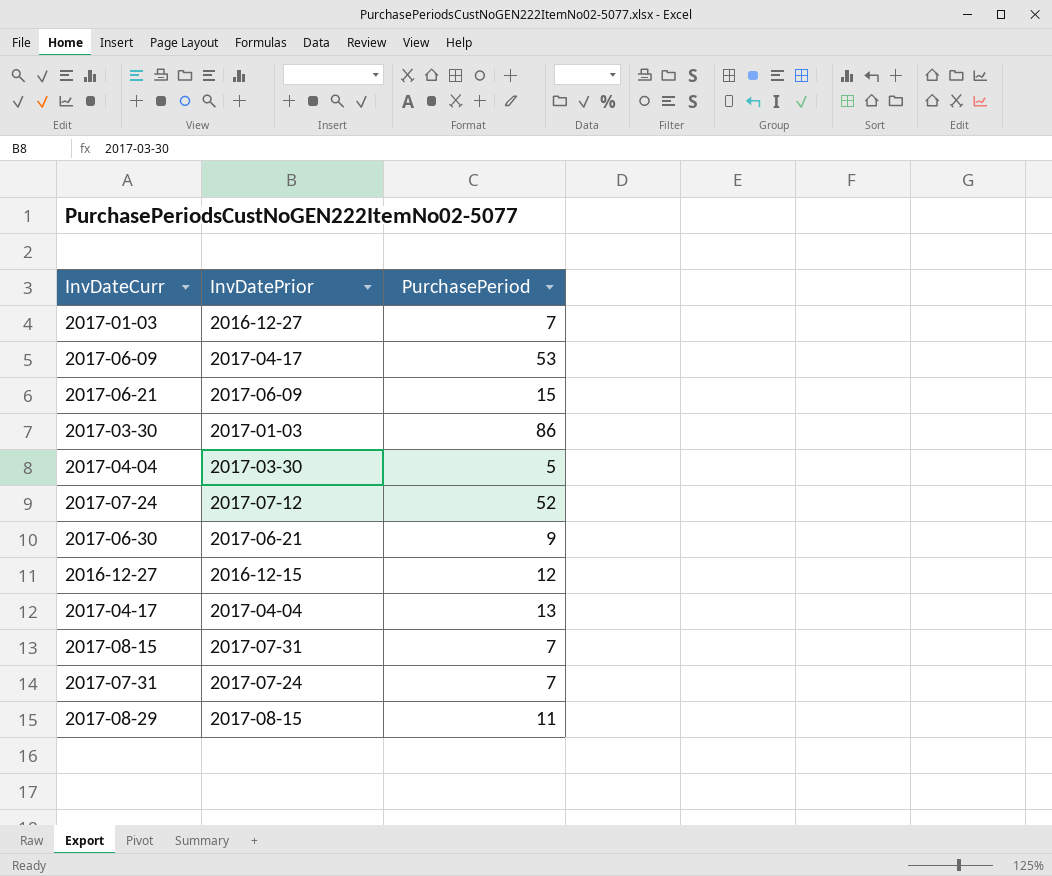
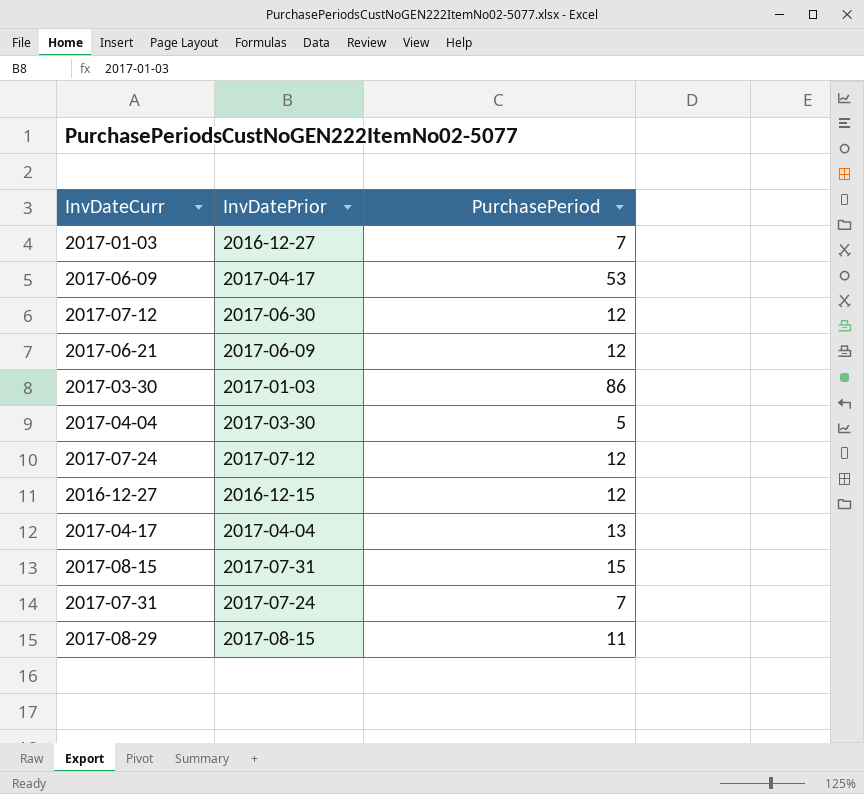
row 2017-06-30: 2017-06-21 | 9 -> none
row 2017-07-12: none -> 2017-06-30 | 12
2017-06-21 | PurchasePeriod: 15 -> 12
2017-07-24 | PurchasePeriod: 52 -> 12
2017-08-15 | PurchasePeriod: 7 -> 15

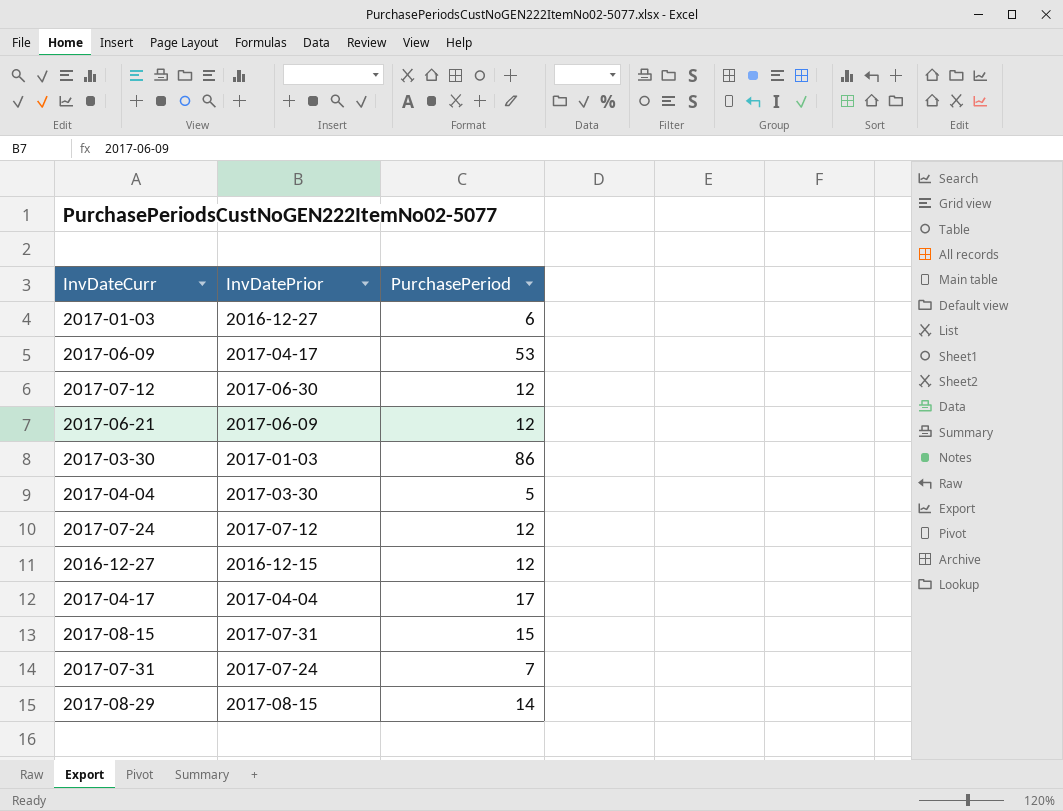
2017-01-03 | PurchasePeriod: 7 -> 6
2017-04-17 | PurchasePeriod: 13 -> 17
2017-08-29 | PurchasePeriod: 11 -> 14

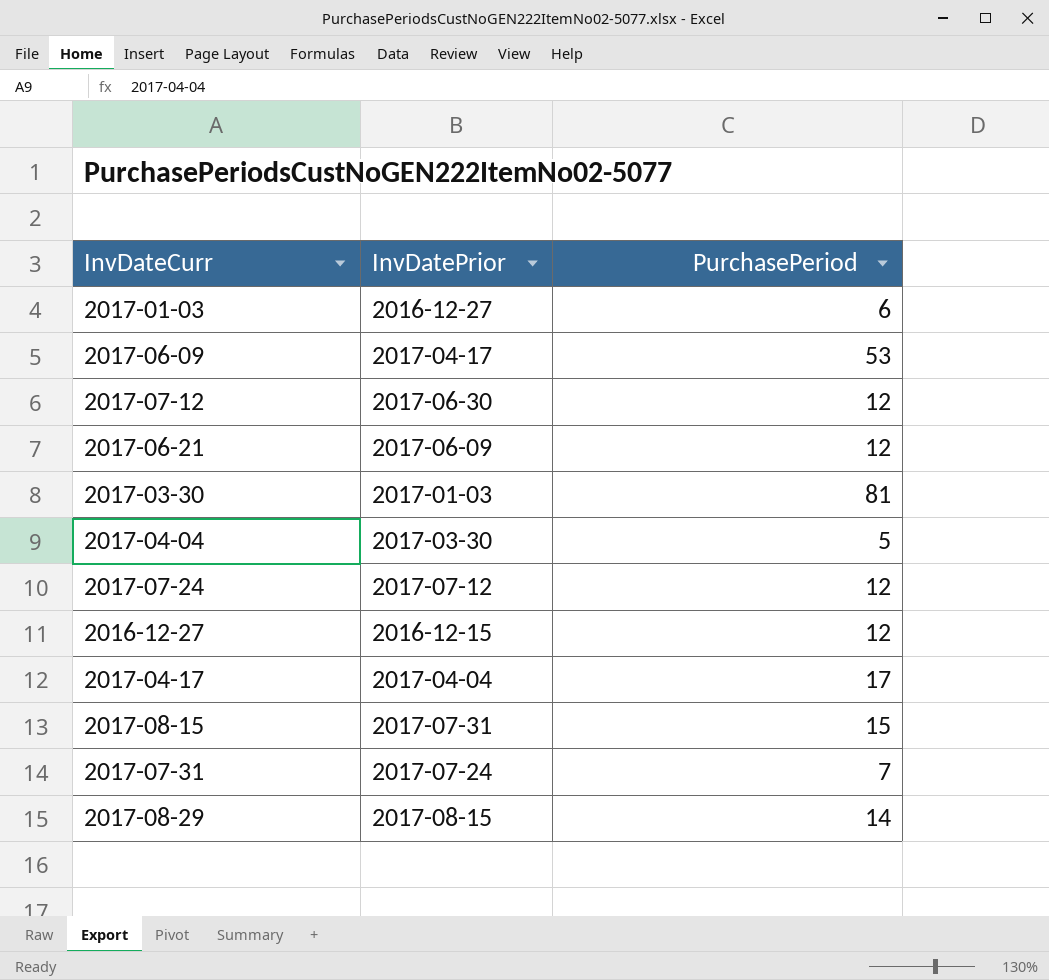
2017-03-30 | PurchasePeriod: 86 -> 81

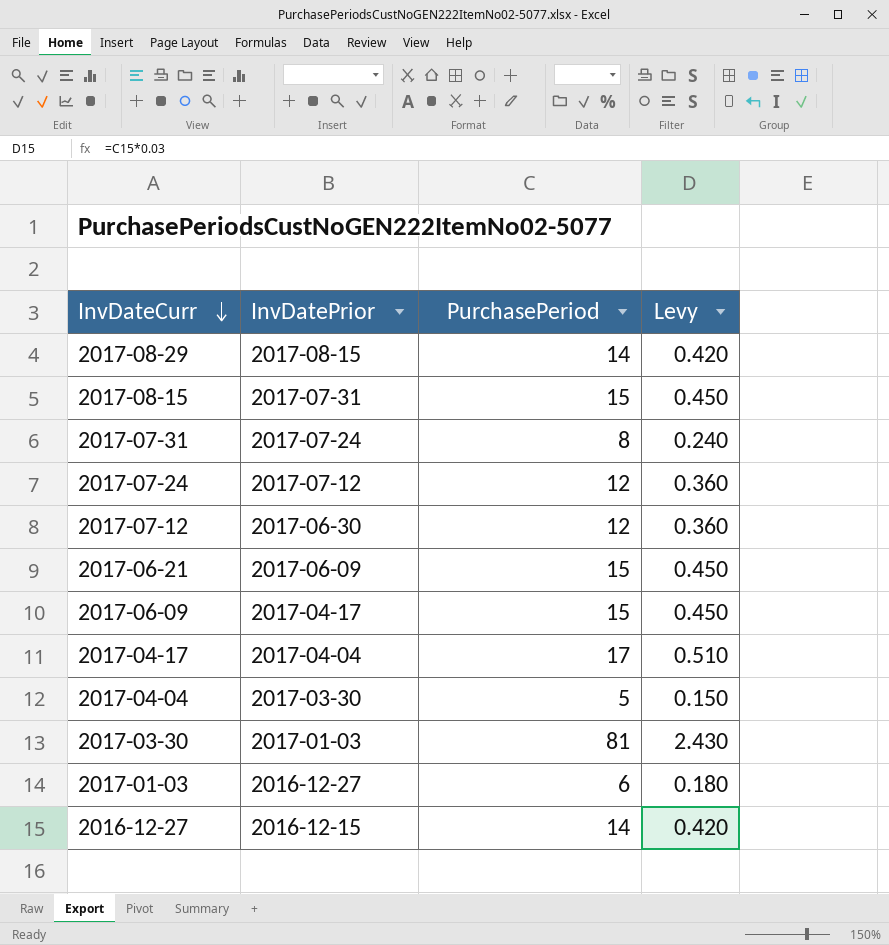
row order: none -> InvDateCurr descending
column Levy | formula: none -> [PurchasePeriod] * 0.03
2017-07-31 | PurchasePeriod: 7 -> 8
2017-06-21 | PurchasePeriod: 12 -> 15
2017-06-09 | PurchasePeriod: 53 -> 15
2016-12-27 | PurchasePeriod: 12 -> 14

